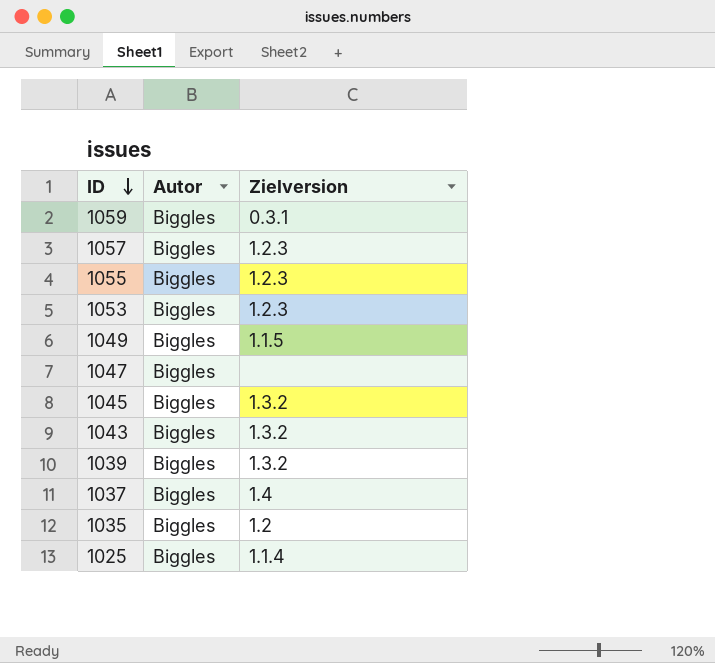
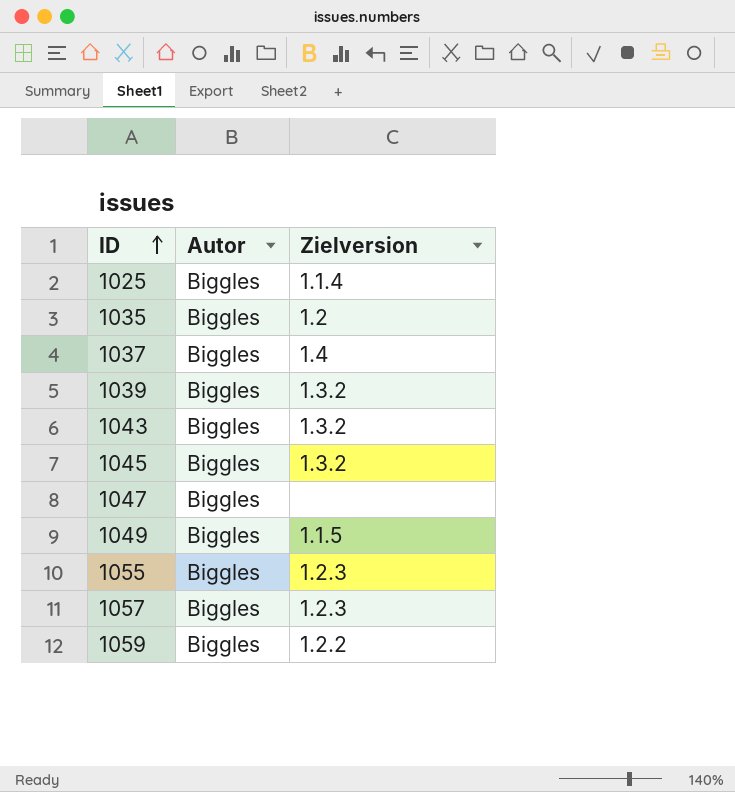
row order: ID descending -> ID ascending
row 1053: Biggles | 1.2.3 -> none
1059 | Zielversion: 0.3.1 -> 1.2.2

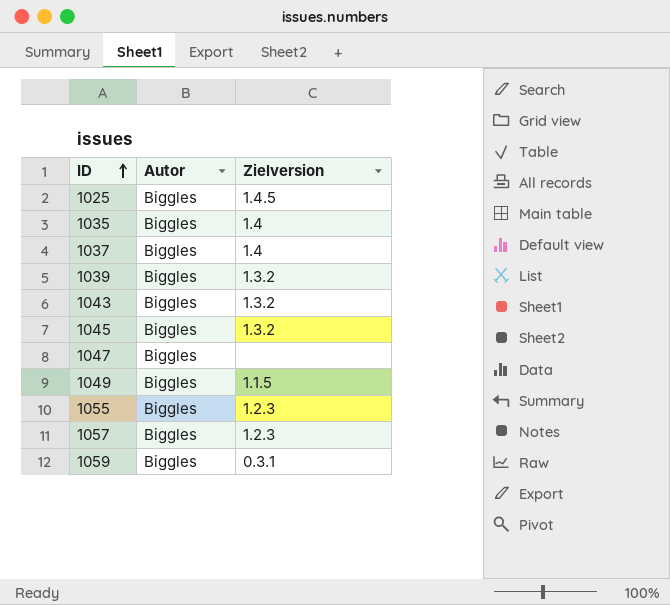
1025 | Zielversion: 1.1.4 -> 1.4.5
1035 | Zielversion: 1.2 -> 1.4
1059 | Zielversion: 1.2.2 -> 0.3.1

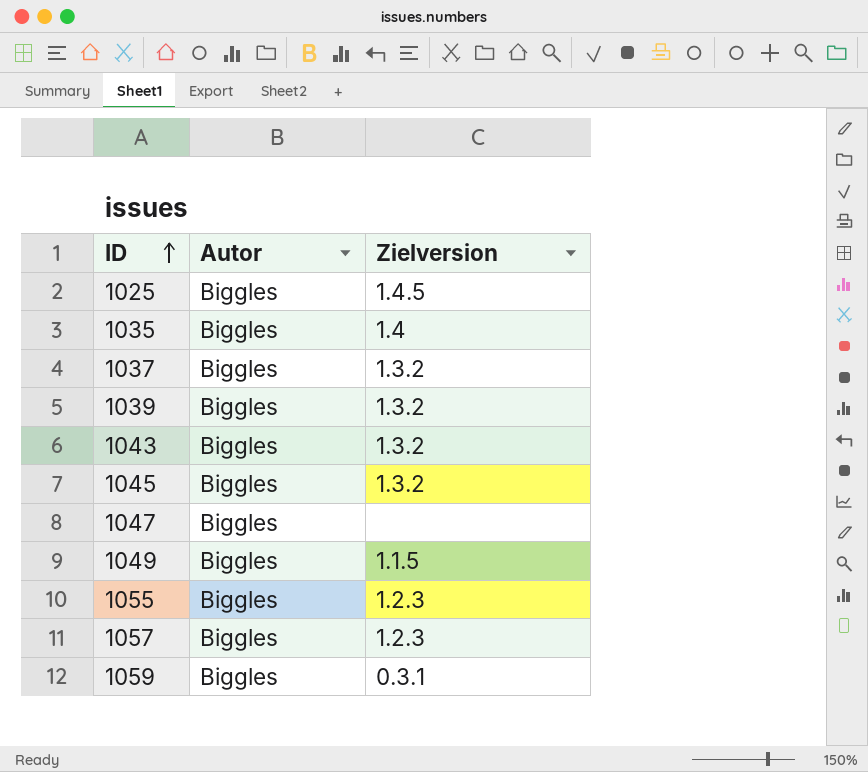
1037 | Zielversion: 1.4 -> 1.3.2

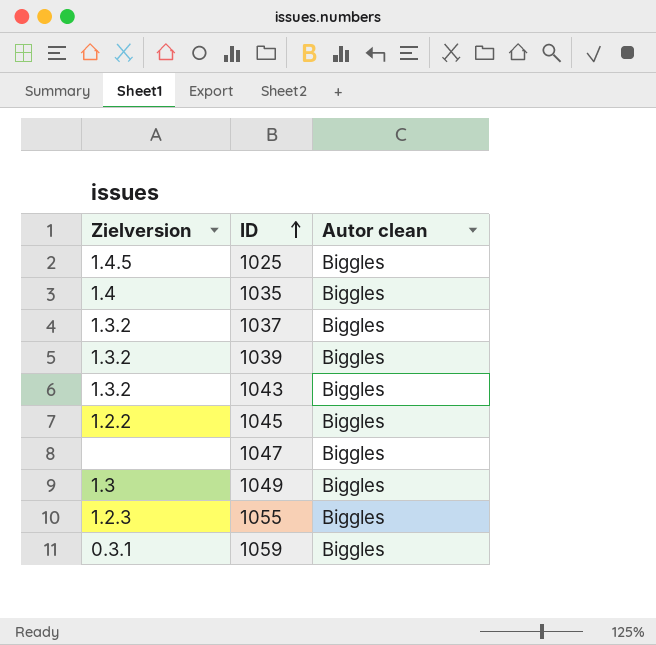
column Zielversion | position: 3 -> 1
column name: Autor -> Autor clean
row 1057: Biggles | 1.2.3 -> none
1045 | Zielversion: 1.3.2 -> 1.2.2
1049 | Zielversion: 1.1.5 -> 1.3

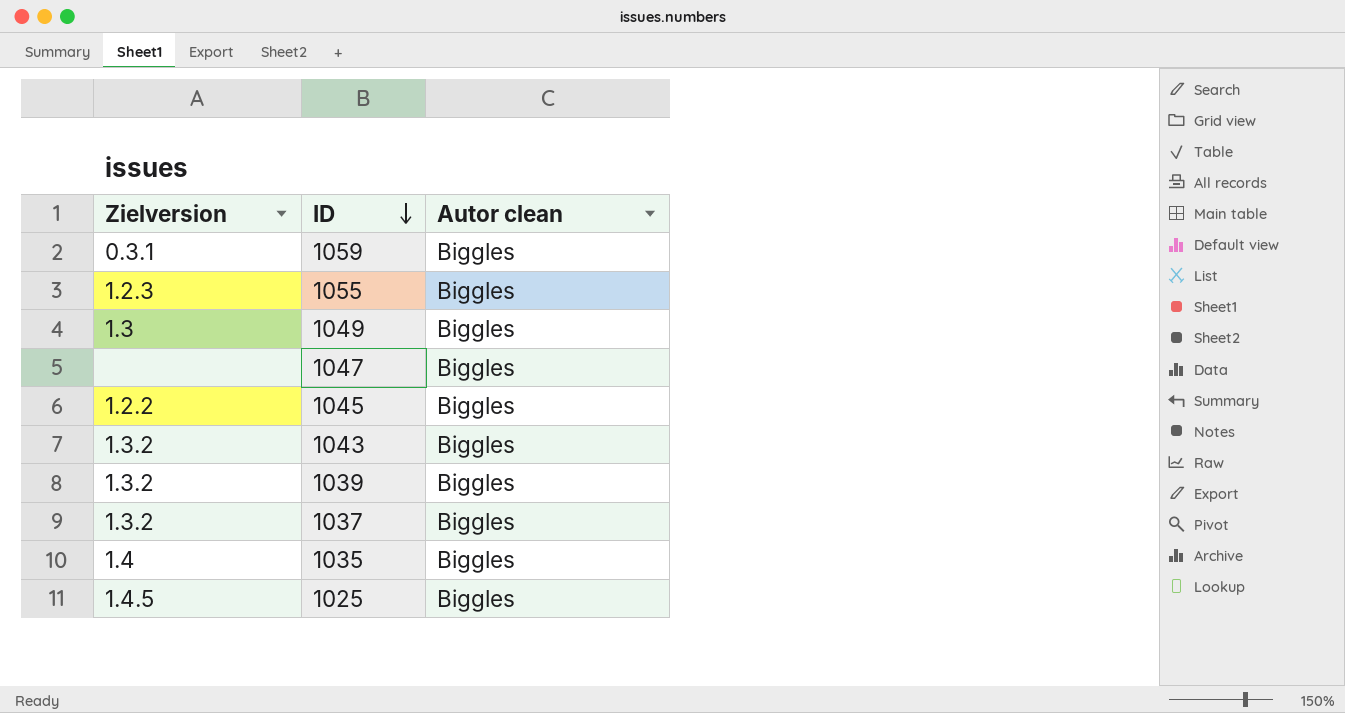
row order: ID ascending -> ID descending

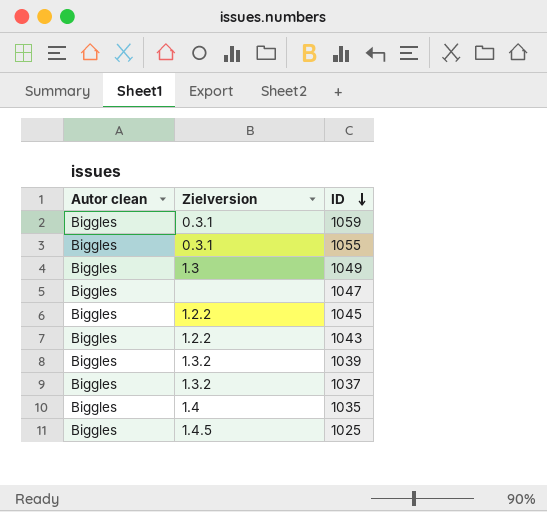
column Autor clean | position: 3 -> 1
1055 | Zielversion: 1.2.3 -> 0.3.1
1043 | Zielversion: 1.3.2 -> 1.2.2

